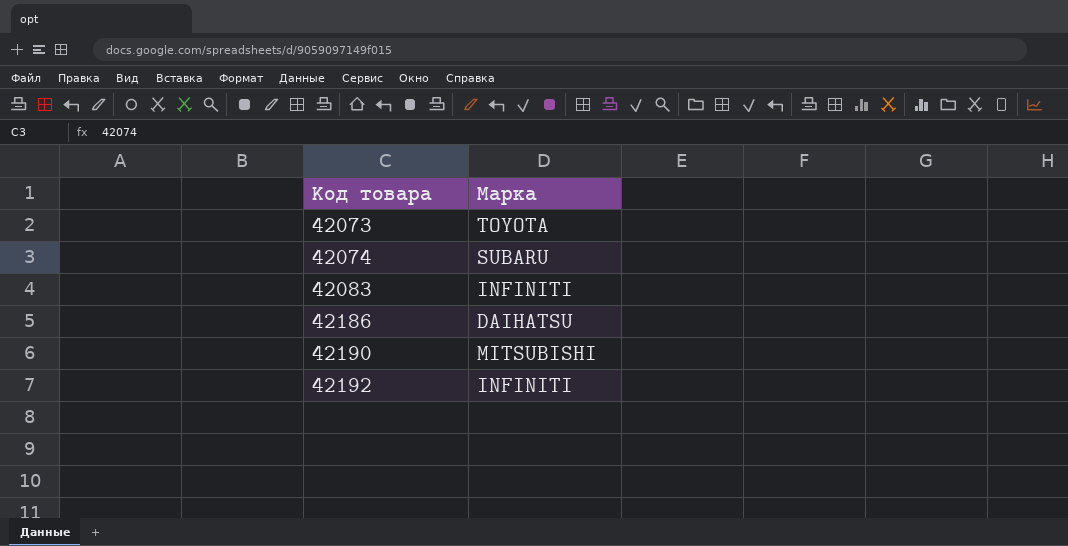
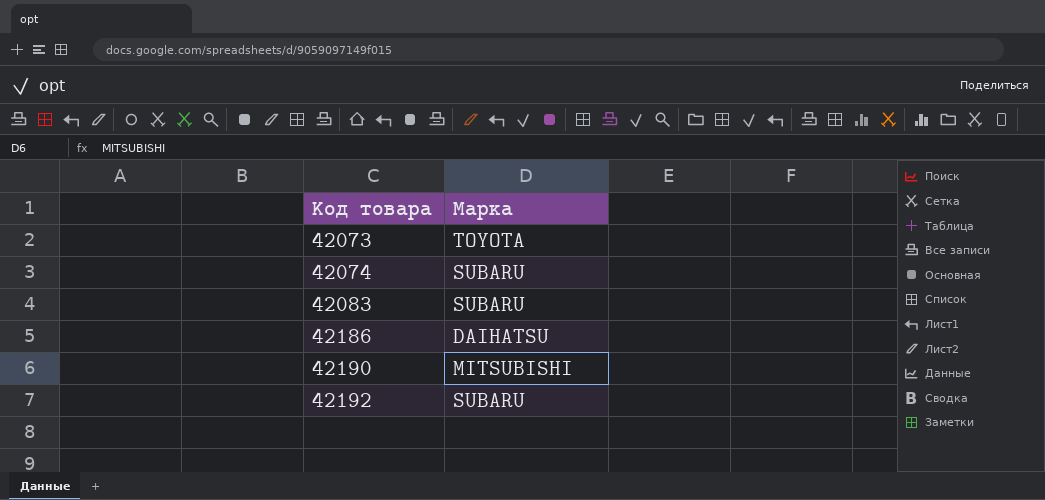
42083 | Марка: INFINITI -> SUBARU
42192 | Марка: INFINITI -> SUBARU

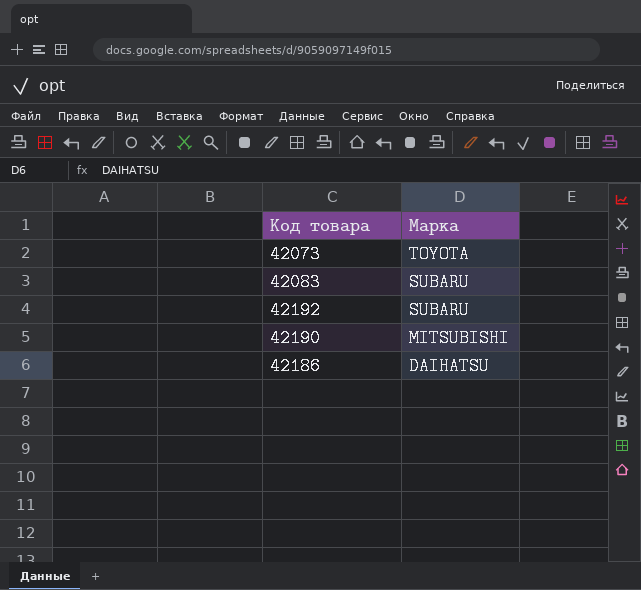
row order: Код товара ascending -> Марка descending
row 42074: SUBARU -> none

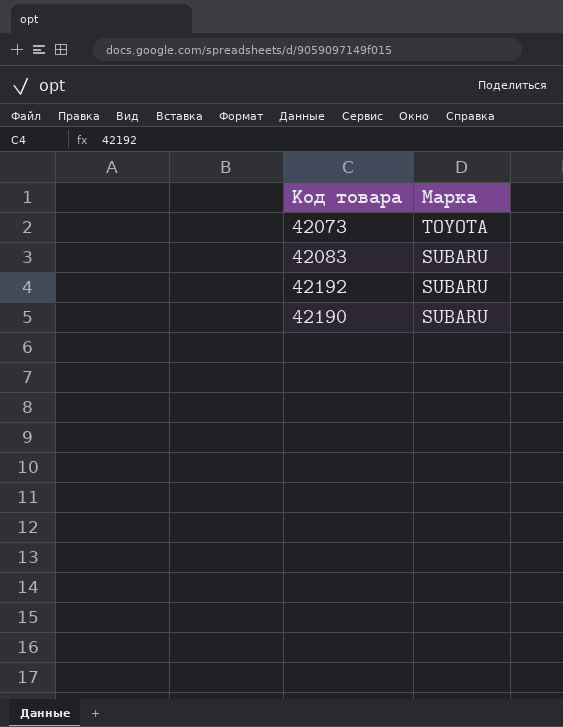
row 42186: DAIHATSU -> none
42190 | Марка: MITSUBISHI -> SUBARU

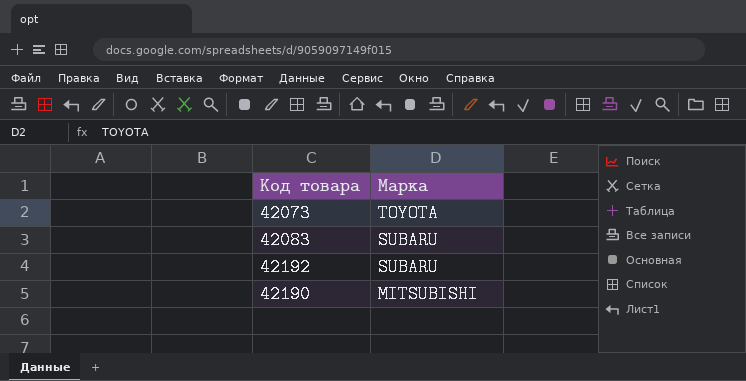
42190 | Марка: SUBARU -> MITSUBISHI

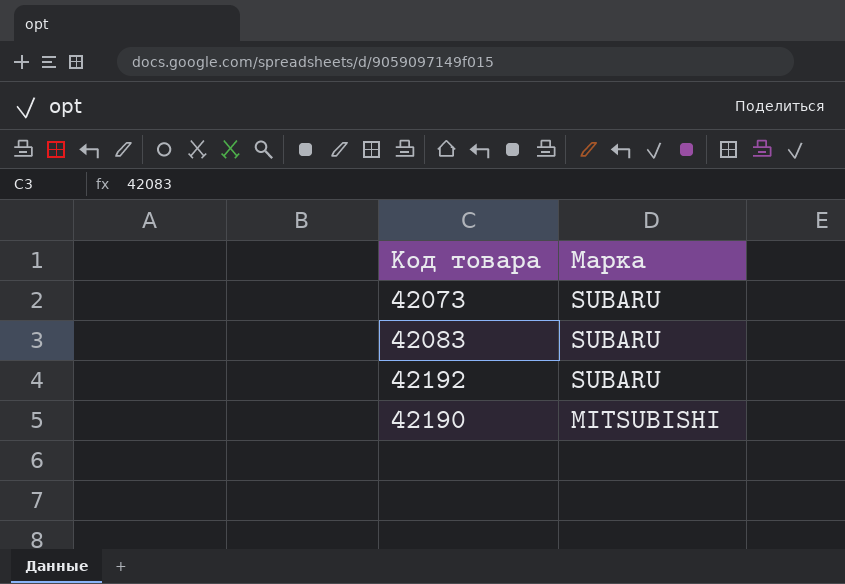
42073 | Марка: TOYOTA -> SUBARU

